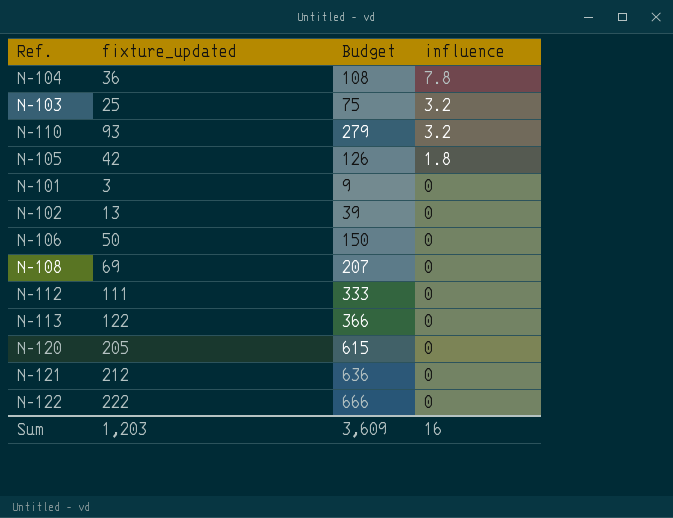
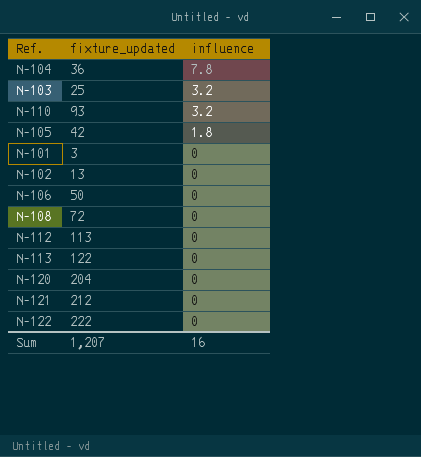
column Budget | formula: [fixture_updated] * 3 -> none
N-108 | fixture_updated: 69 -> 72
N-112 | fixture_updated: 111 -> 113
N-120 | fixture_updated: 205 -> 204
Sum | fixture_updated: 1,203 -> 1,207

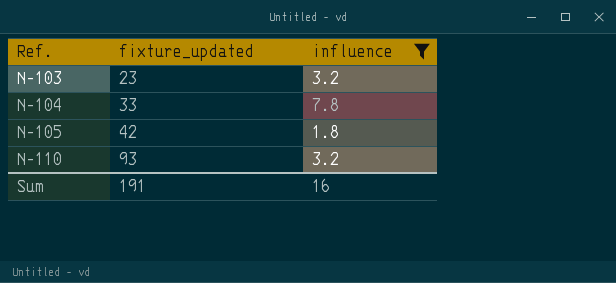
filter: none -> influence != 0
row order: influence descending -> Ref. ascending
N-103 | fixture_updated: 25 -> 23
N-104 | fixture_updated: 36 -> 33
Sum | fixture_updated: 1,207 -> 191

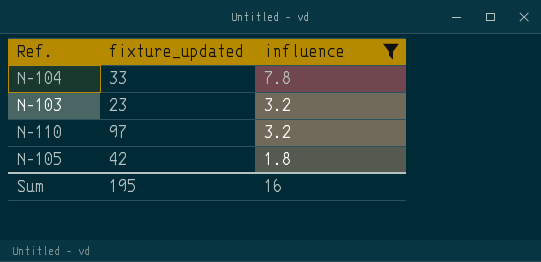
row order: Ref. ascending -> influence descending
N-110 | fixture_updated: 93 -> 97
Sum | fixture_updated: 191 -> 195

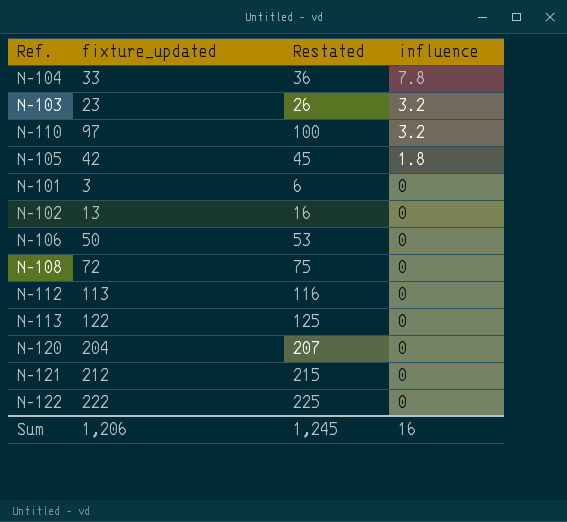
filter: influence != 0 -> none
column Restated | formula: none -> [fixture_updated] + 3
Sum | fixture_updated: 195 -> 1,206

